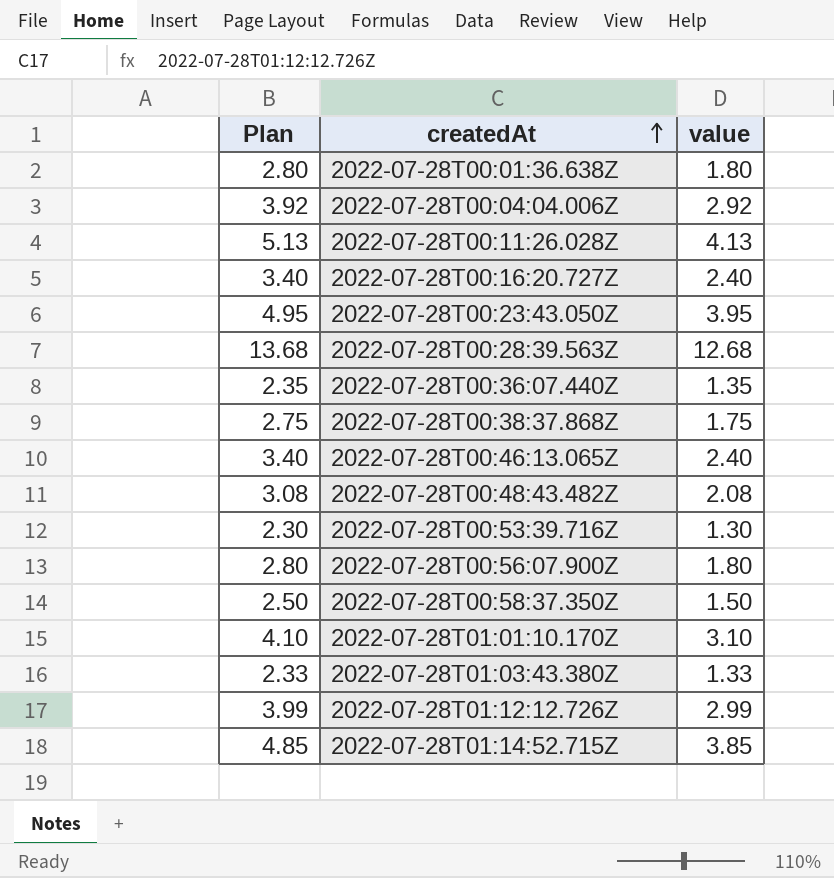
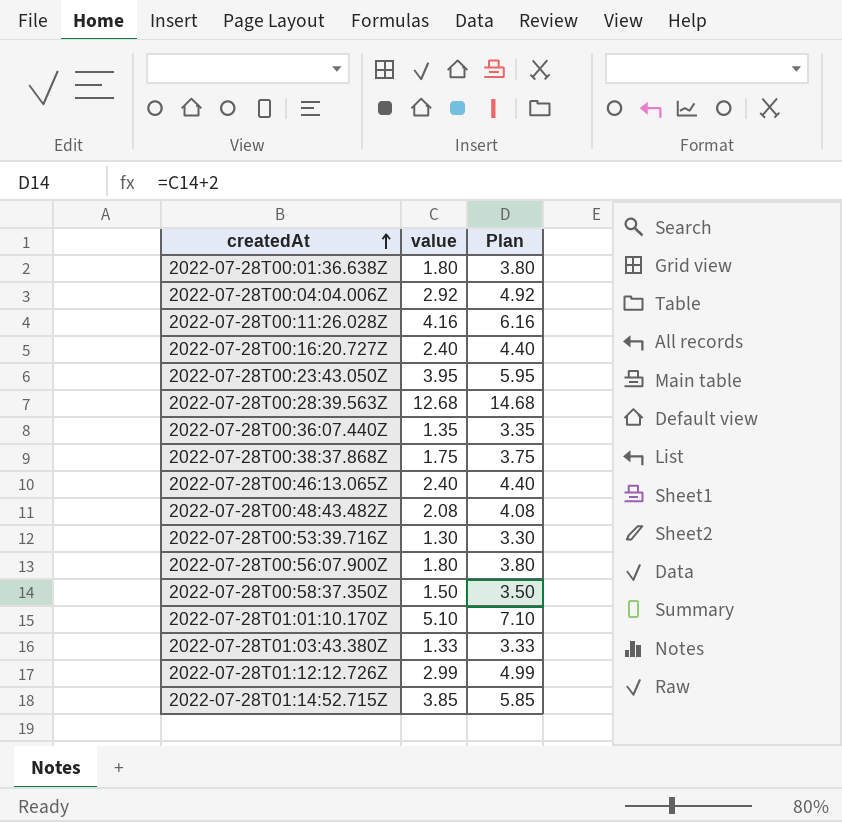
column Plan | formula: [value] + 1 -> [value] + 2
column Plan | position: 1 -> 3
2022-07-28T00:11:26.028Z | value: 4.13 -> 4.16
2022-07-28T01:01:10.170Z | value: 3.10 -> 5.10

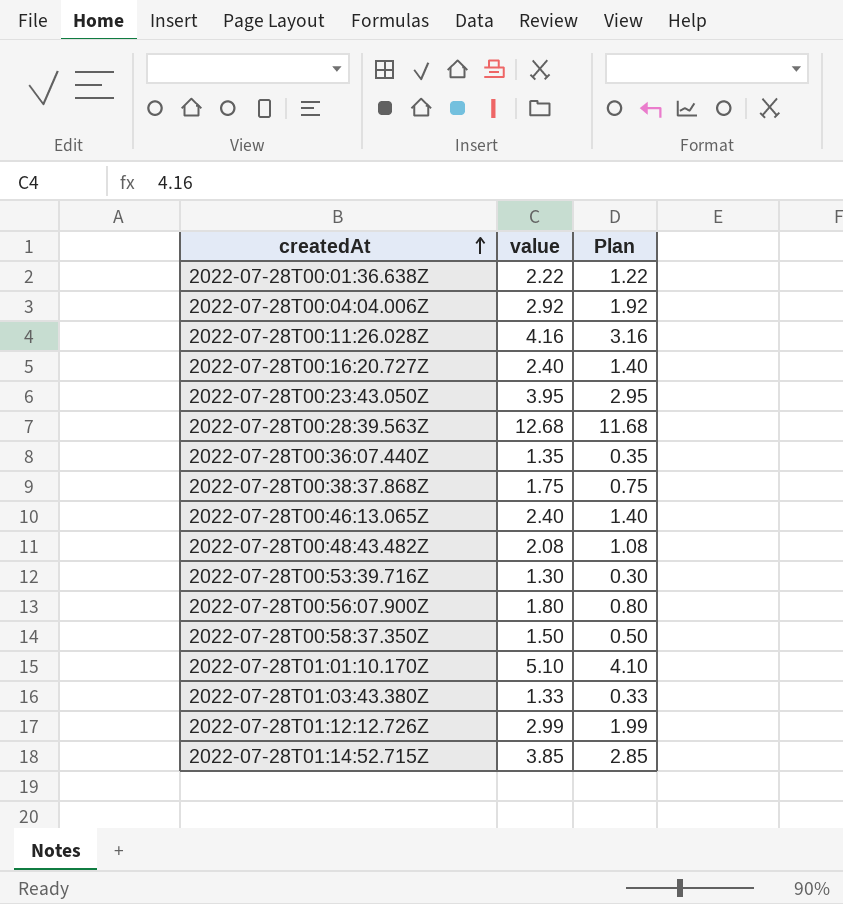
column Plan | formula: [value] + 2 -> [value] - 1
2022-07-28T00:01:36.638Z | value: 1.80 -> 2.22

